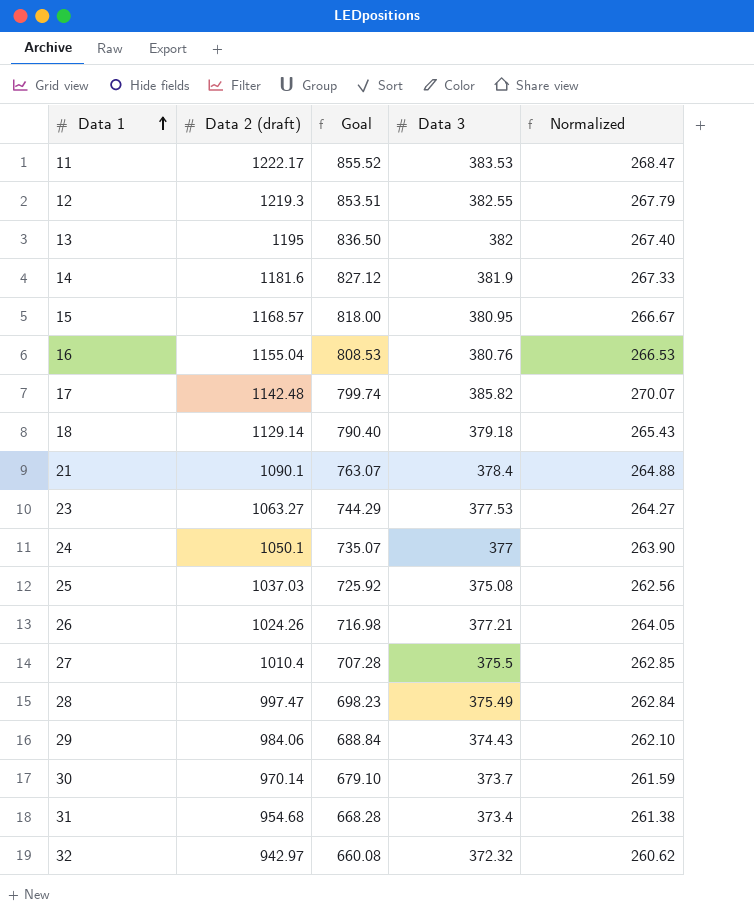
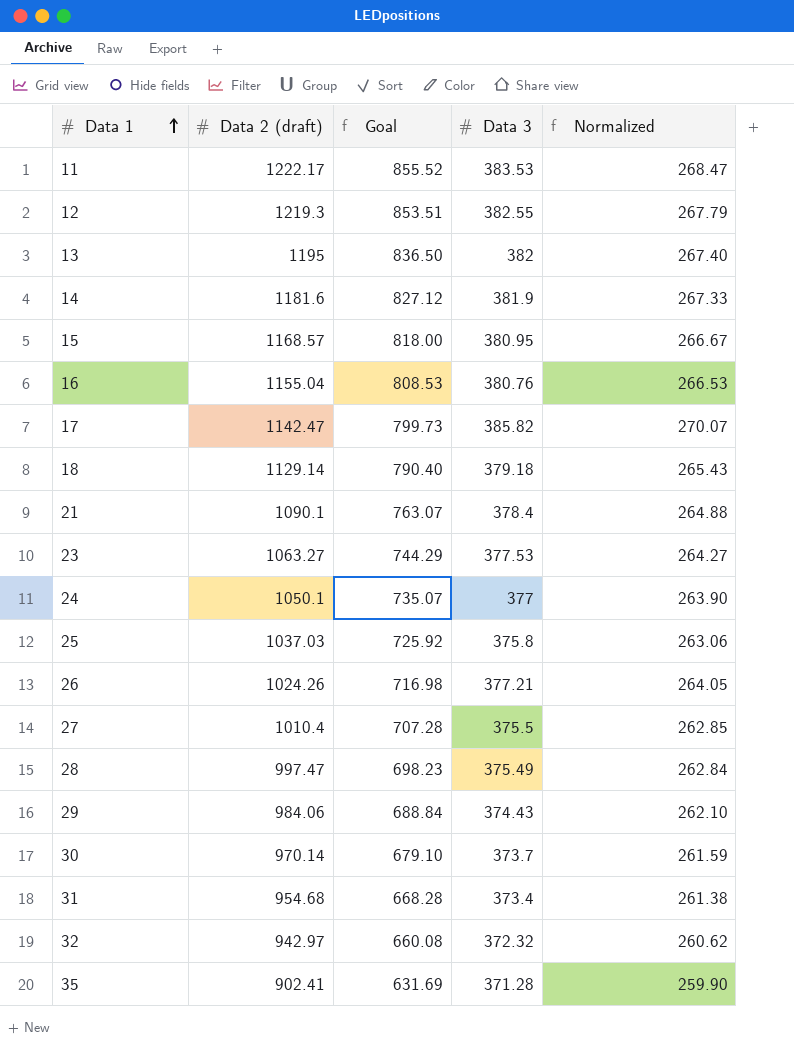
17 | Data 2 (draft): 1142.48 -> 1142.47
17 | Goal: 799.74 -> 799.73
25 | Data 3: 375.08 -> 375.8
25 | Normalized: 262.56 -> 263.06
row 35: none -> 902.41 | 631.69 | 371.28 | 259.90

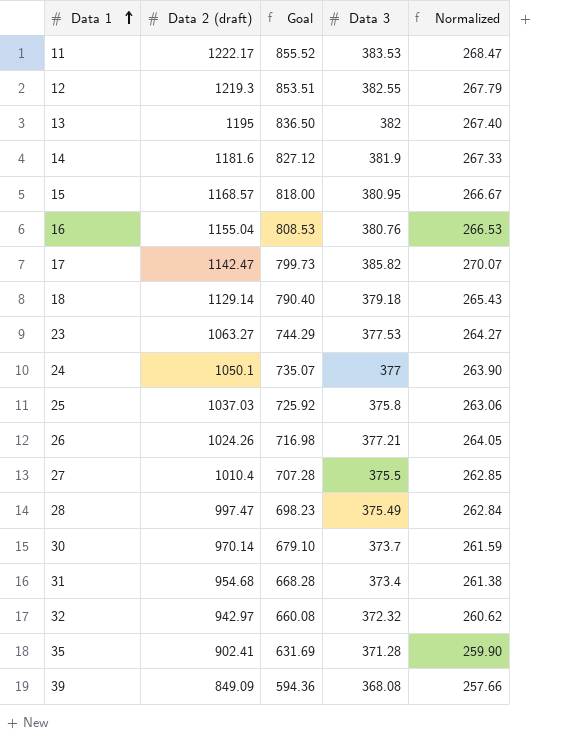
row 21: 1090.1 | 763.07 | 378.4 | 264.88 -> none
row 29: 984.06 | 688.84 | 374.43 | 262.10 -> none
row 39: none -> 849.09 | 594.36 | 368.08 | 257.66

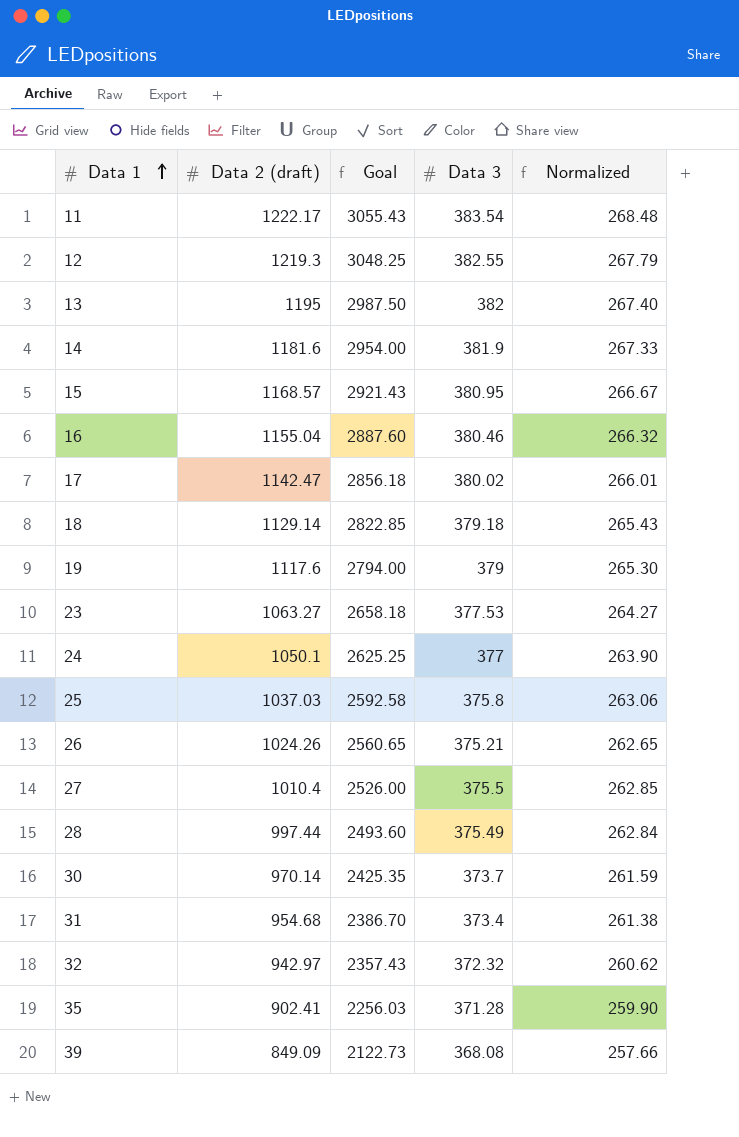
column Goal | formula: [Data 2 (draft)] * 0.7 -> [Data 2 (draft)] * 2.5
11 | Data 3: 383.53 -> 383.54
11 | Normalized: 268.47 -> 268.48
16 | Data 3: 380.76 -> 380.46
16 | Normalized: 266.53 -> 266.32
17 | Data 3: 385.82 -> 380.02
17 | Normalized: 270.07 -> 266.01
row 19: none -> 1117.6 | 2794.00 | 379 | 265.30
26 | Data 3: 377.21 -> 375.21
26 | Normalized: 264.05 -> 262.65
28 | Data 2 (draft): 997.47 -> 997.44

